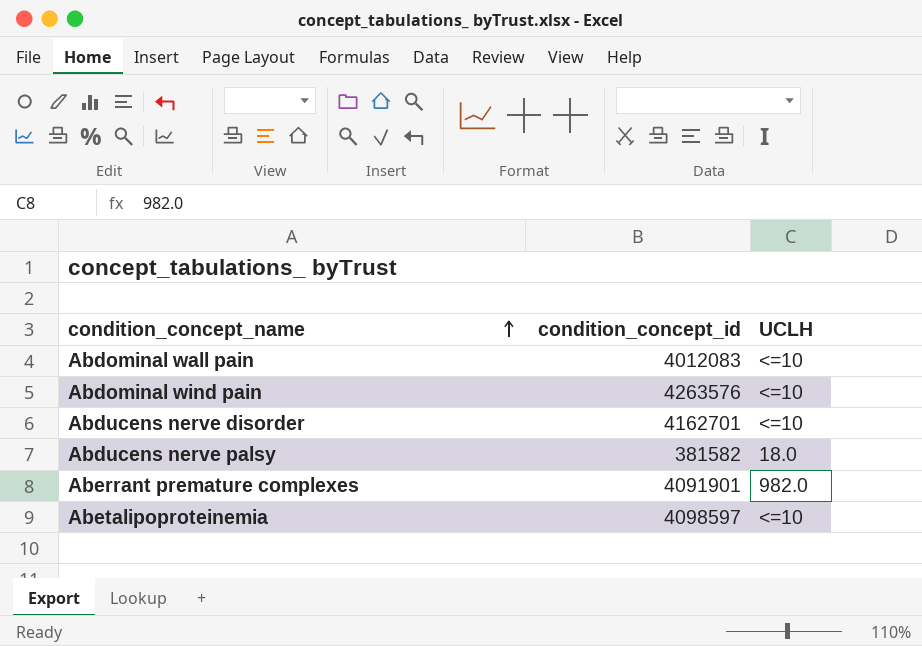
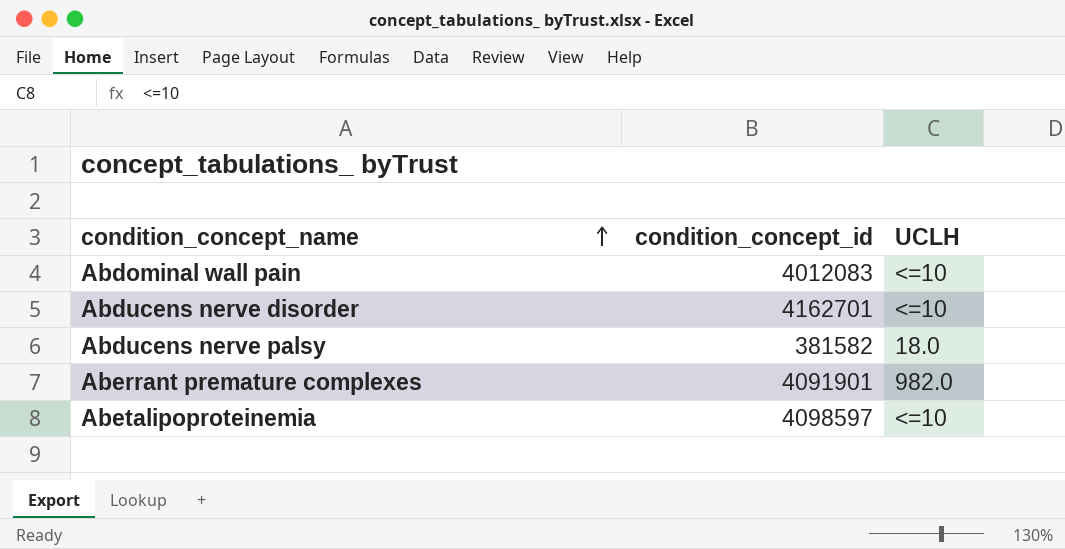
row Abdominal wind pain: 4263576 | <=10 -> none

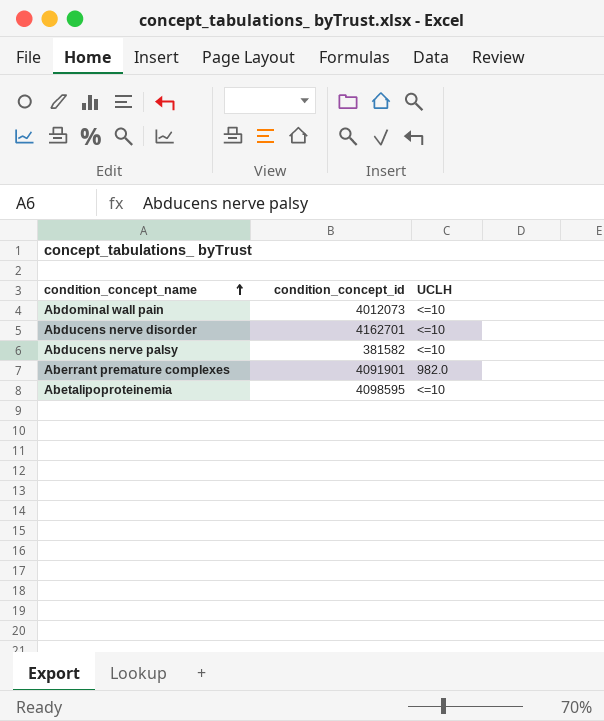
Abdominal wall pain | condition_concept_id: 4012083 -> 4012073
Abducens nerve palsy | UCLH: 18.0 -> <=10
Abetalipoproteinemia | condition_concept_id: 4098597 -> 4098595

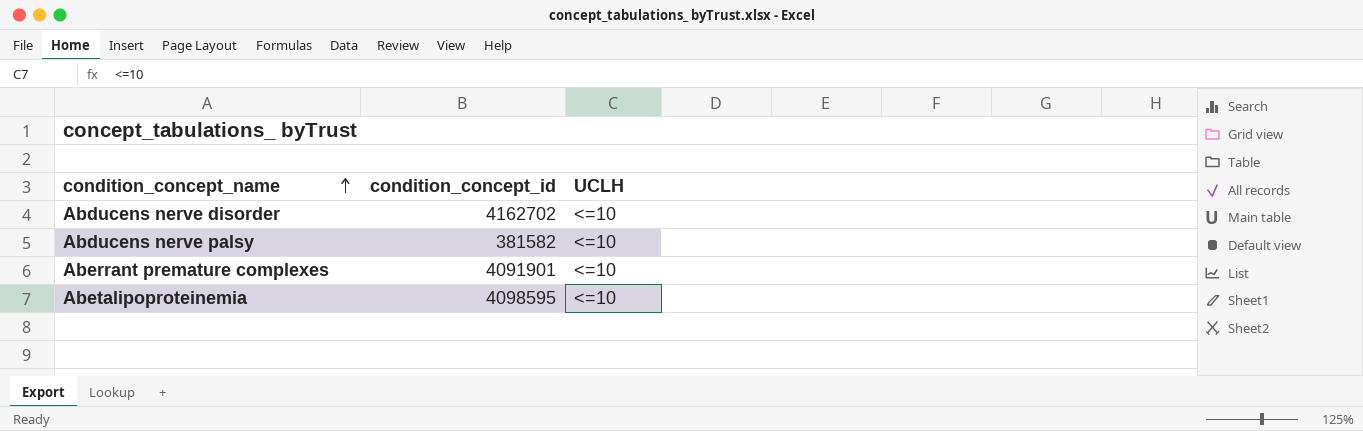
row Abdominal wall pain: 4012073 | <=10 -> none
Abducens nerve disorder | condition_concept_id: 4162701 -> 4162702
Aberrant premature complexes | UCLH: 982.0 -> <=10

